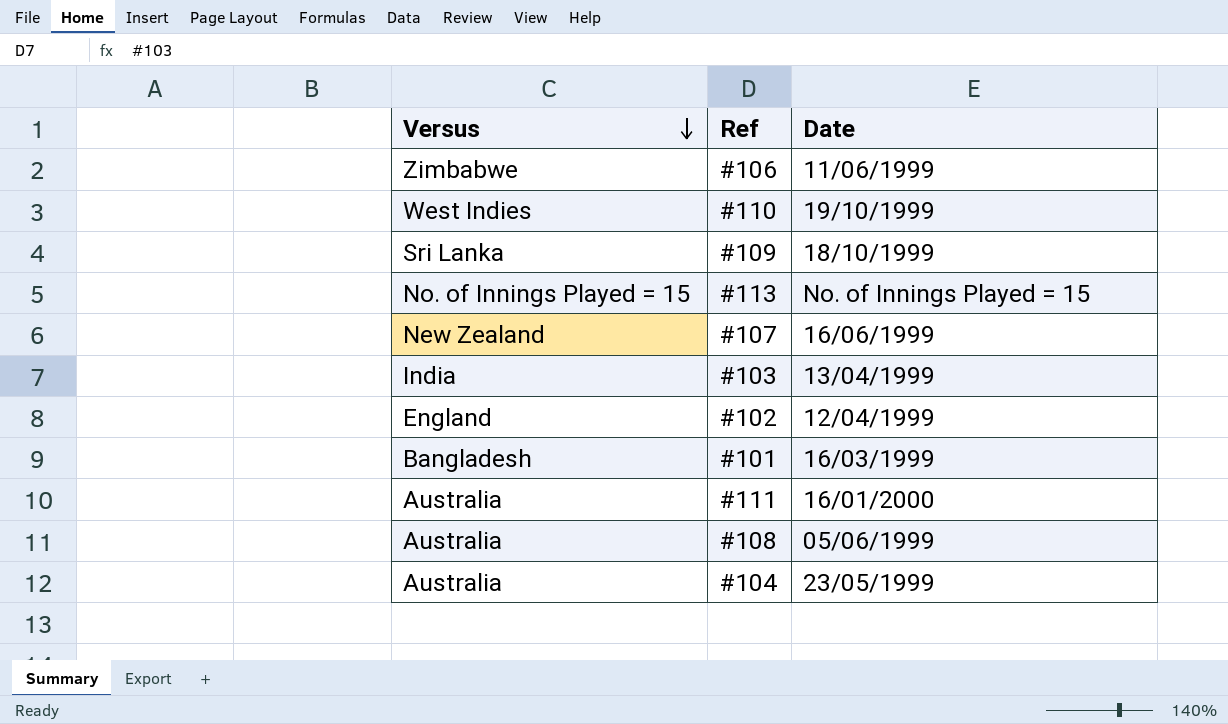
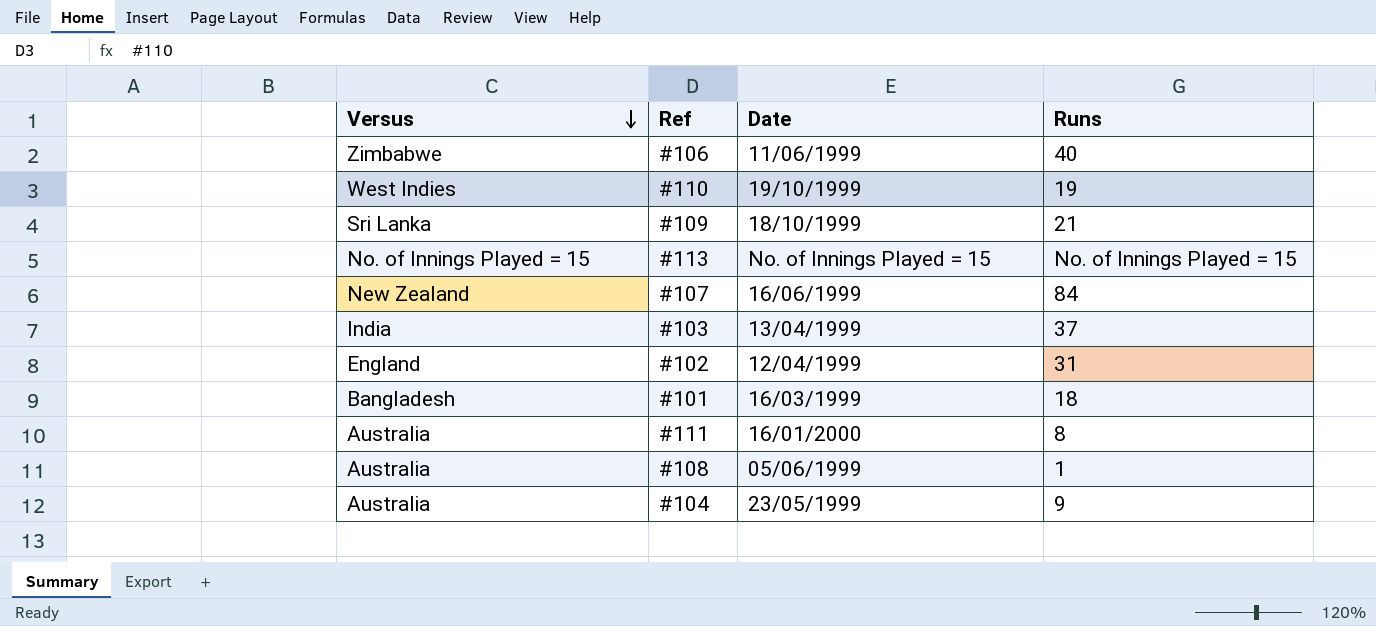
column Runs | position: none -> 4

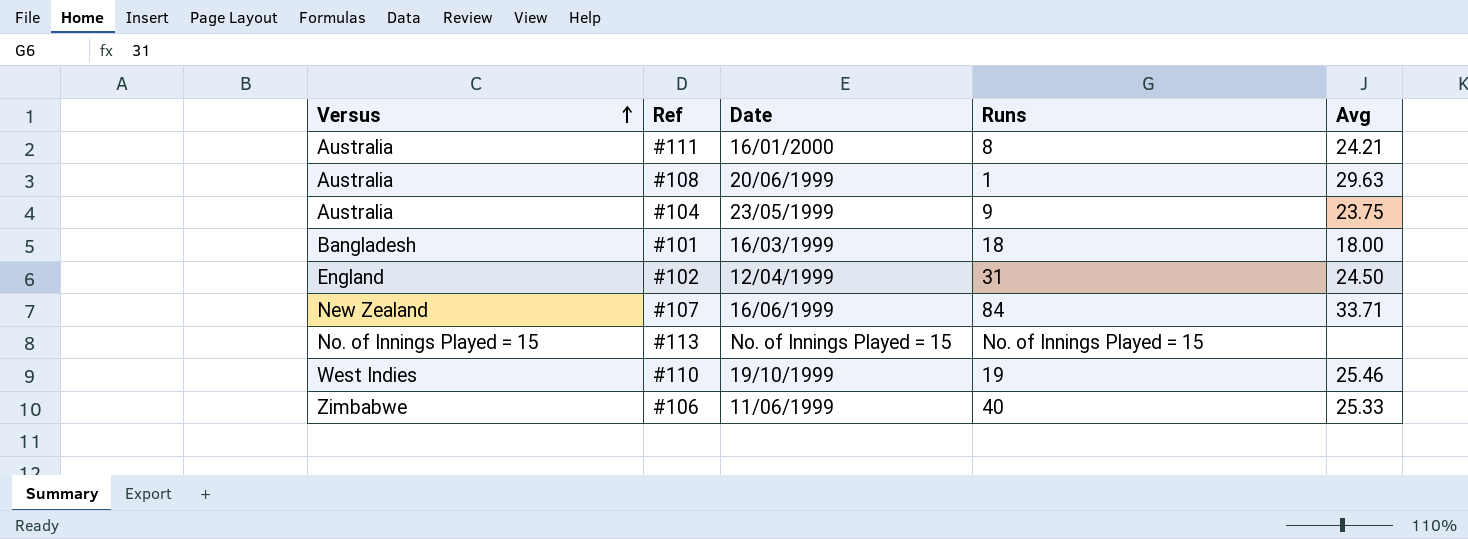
row order: Versus descending -> Versus ascending
column Avg | position: none -> 5
row #109: Sri Lanka | 18/10/1999 | 21 -> none
row #103: India | 13/04/1999 | 37 -> none
#108 | Date: 05/06/1999 -> 20/06/1999

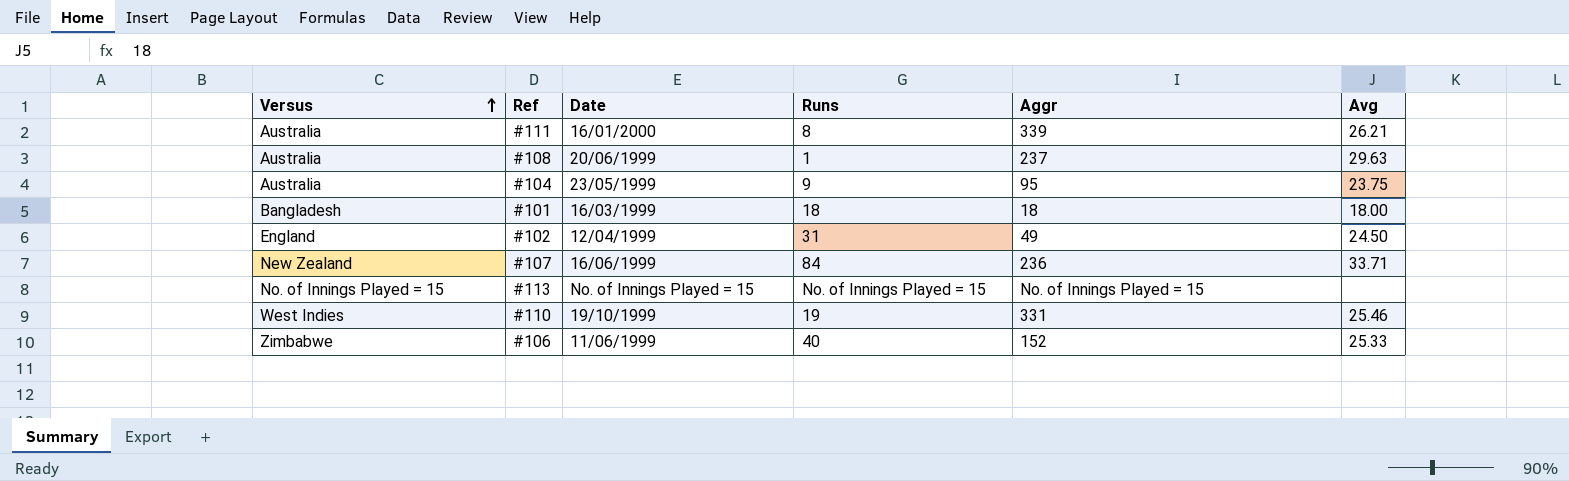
column Aggr | position: none -> 5
#111 | Avg: 24.21 -> 26.21

